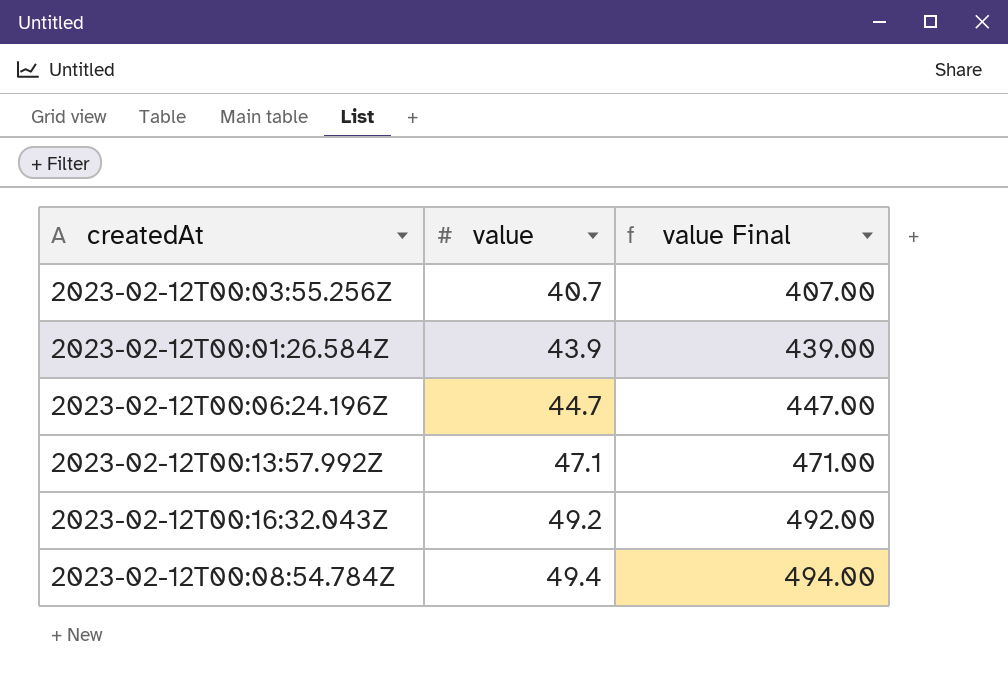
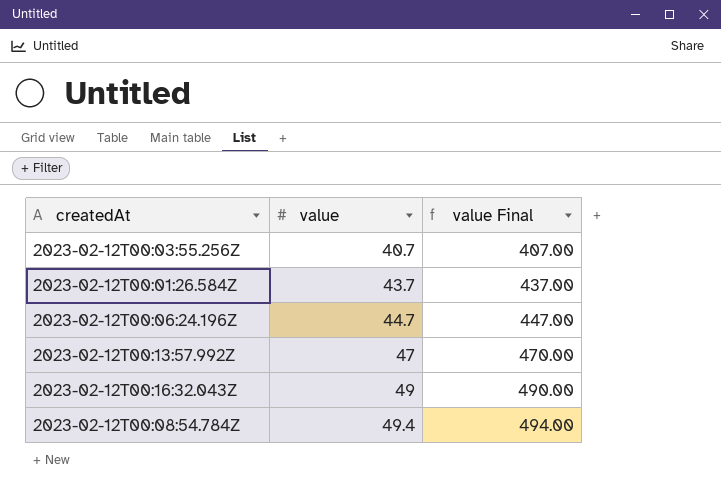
2023-02-12T00:01:26.584Z | value: 43.9 -> 43.7
2023-02-12T00:01:26.584Z | value Final: 439.00 -> 437.00
2023-02-12T00:13:57.992Z | value: 47.1 -> 47
2023-02-12T00:13:57.992Z | value Final: 471.00 -> 470.00
2023-02-12T00:16:32.043Z | value: 49.2 -> 49
2023-02-12T00:16:32.043Z | value Final: 492.00 -> 490.00

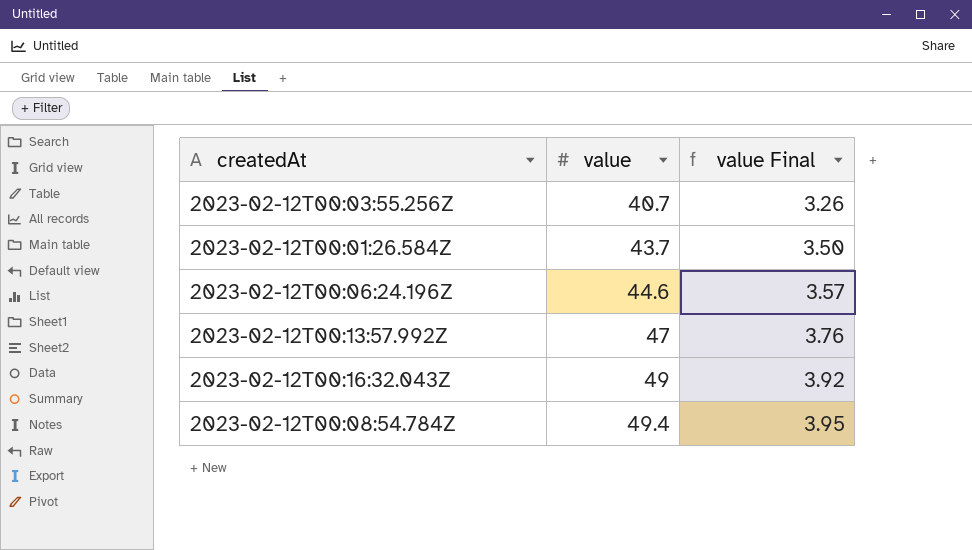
column value Final | formula: [value] * 10 -> [value] * 0.08
2023-02-12T00:06:24.196Z | value: 44.7 -> 44.6

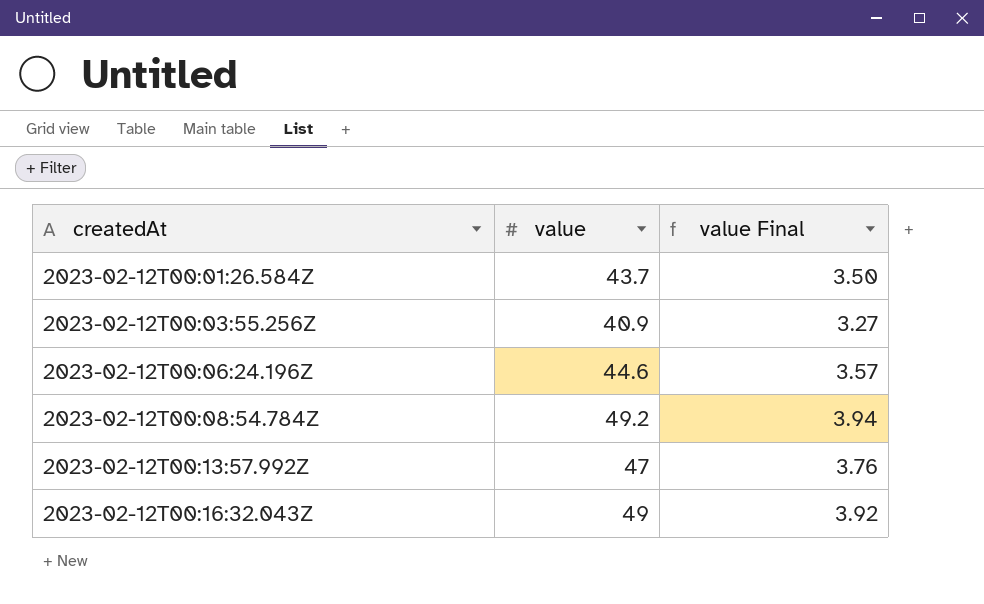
row order: value ascending -> createdAt ascending
2023-02-12T00:03:55.256Z | value: 40.7 -> 40.9
2023-02-12T00:03:55.256Z | value Final: 3.26 -> 3.27
2023-02-12T00:08:54.784Z | value: 49.4 -> 49.2
2023-02-12T00:08:54.784Z | value Final: 3.95 -> 3.94

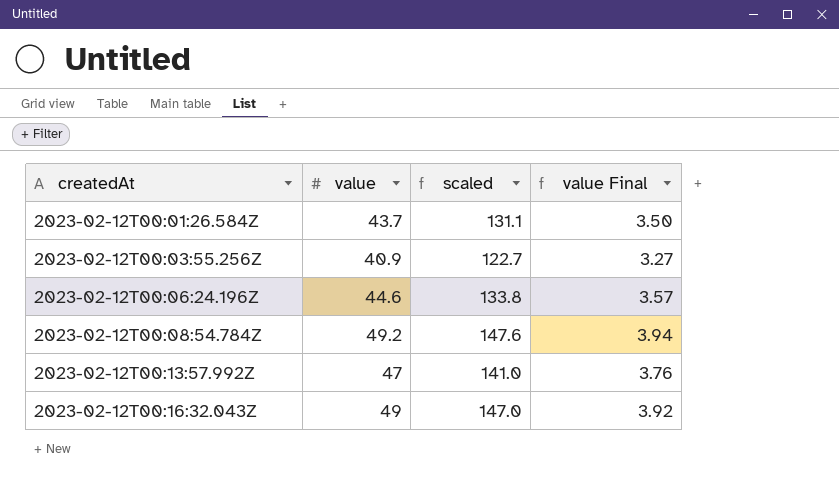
column scaled | formula: none -> [value] * 3

